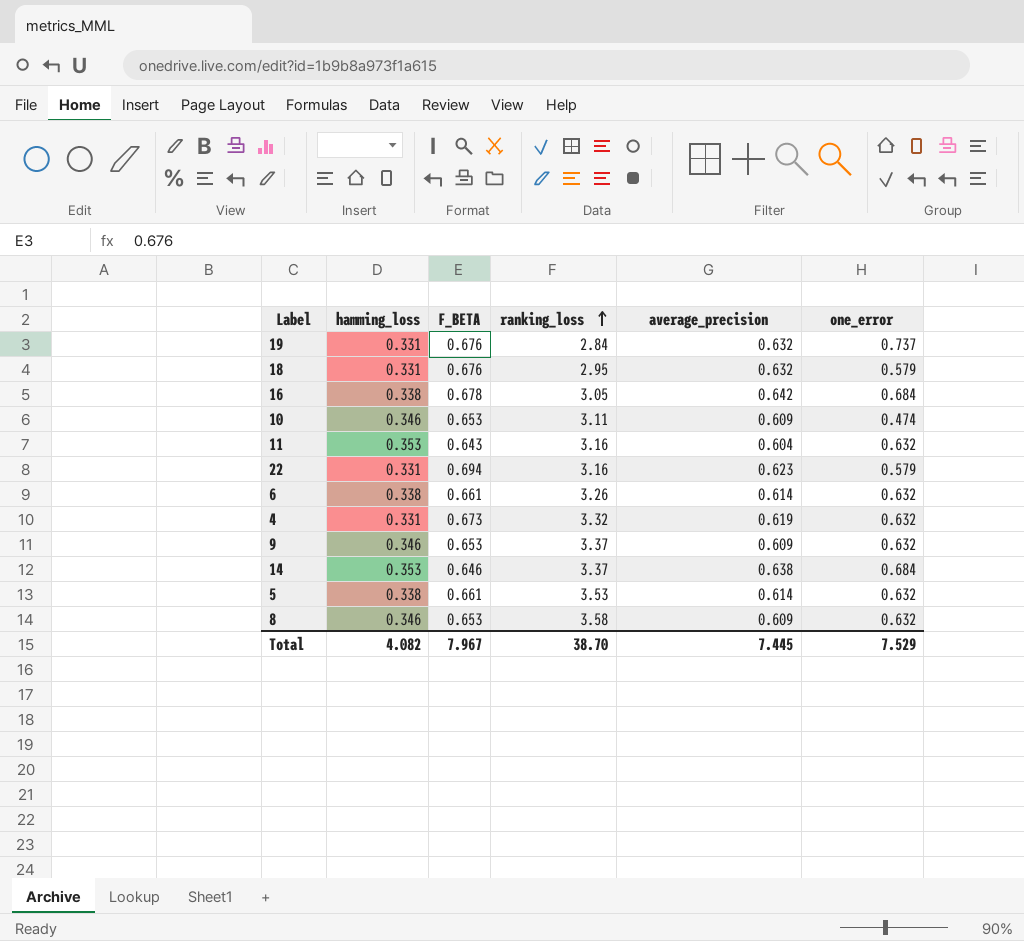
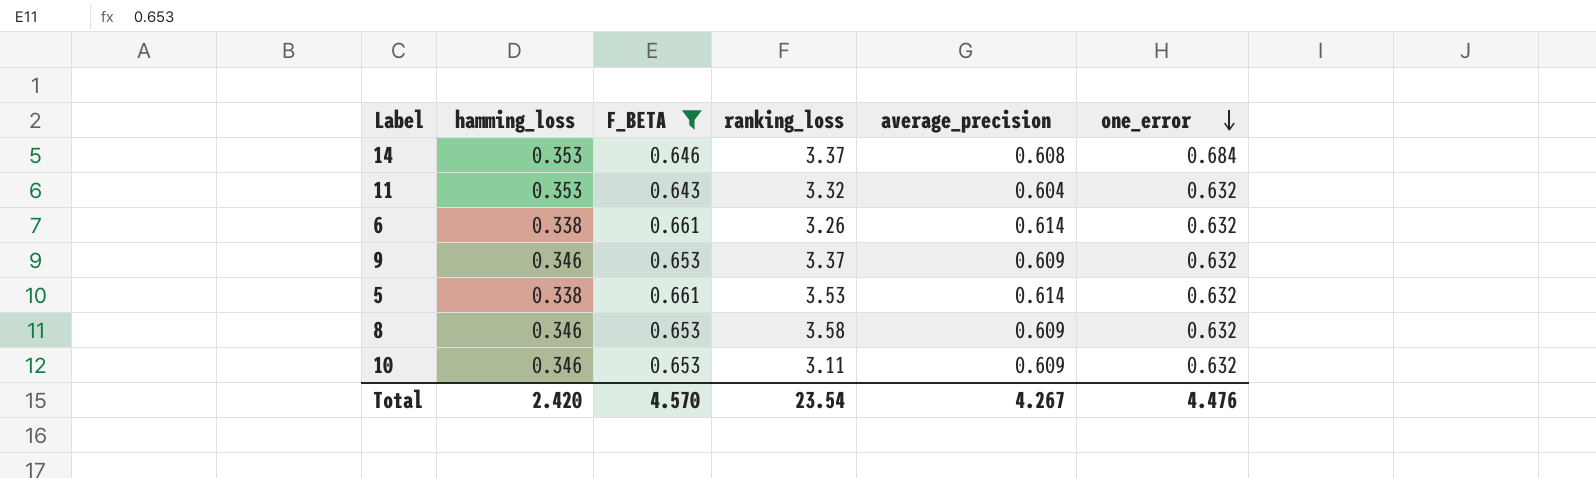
filter: none -> F_BETA <= 0.661
row order: ranking_loss ascending -> one_error descending
14 | average_precision: 0.638 -> 0.608
11 | ranking_loss: 3.16 -> 3.32
10 | one_error: 0.474 -> 0.632
Total | hamming_loss: 4.082 -> 2.420
Total | F_BETA: 7.967 -> 4.570
Total | ranking_loss: 38.70 -> 23.54
Total | average_precision: 7.445 -> 4.267
Total | one_error: 7.529 -> 4.476

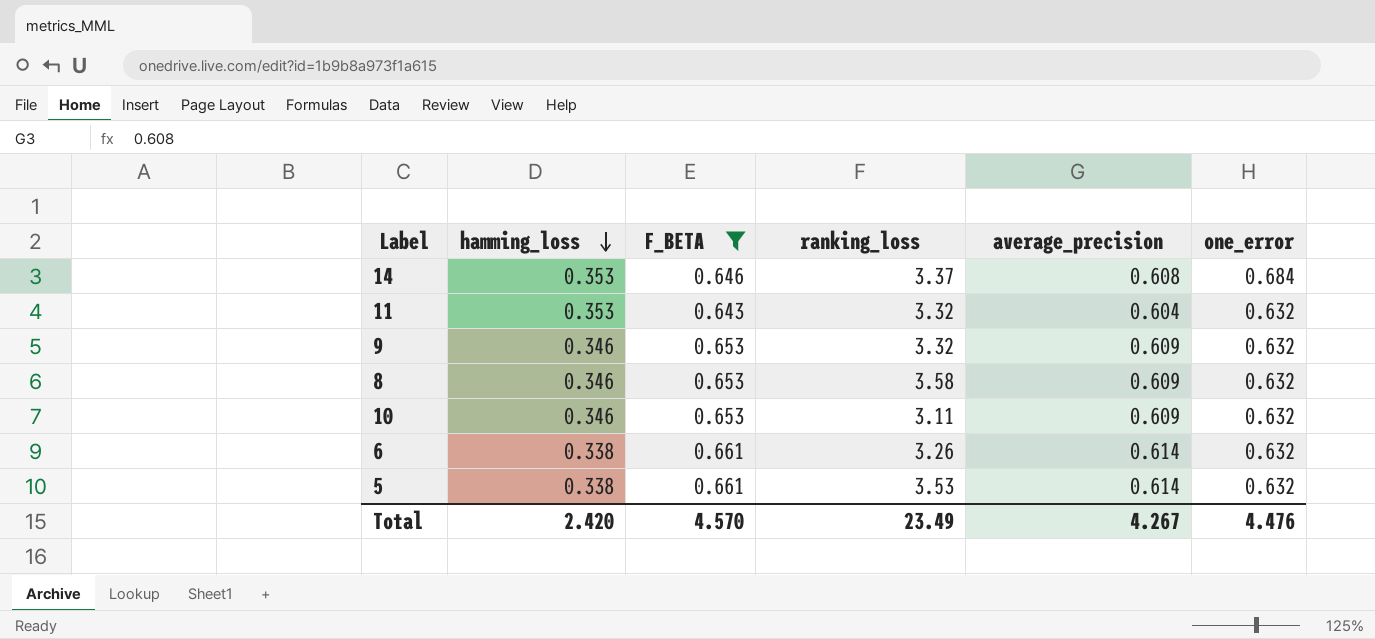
row order: one_error descending -> hamming_loss descending
9 | ranking_loss: 3.37 -> 3.32
Total | ranking_loss: 23.54 -> 23.49

